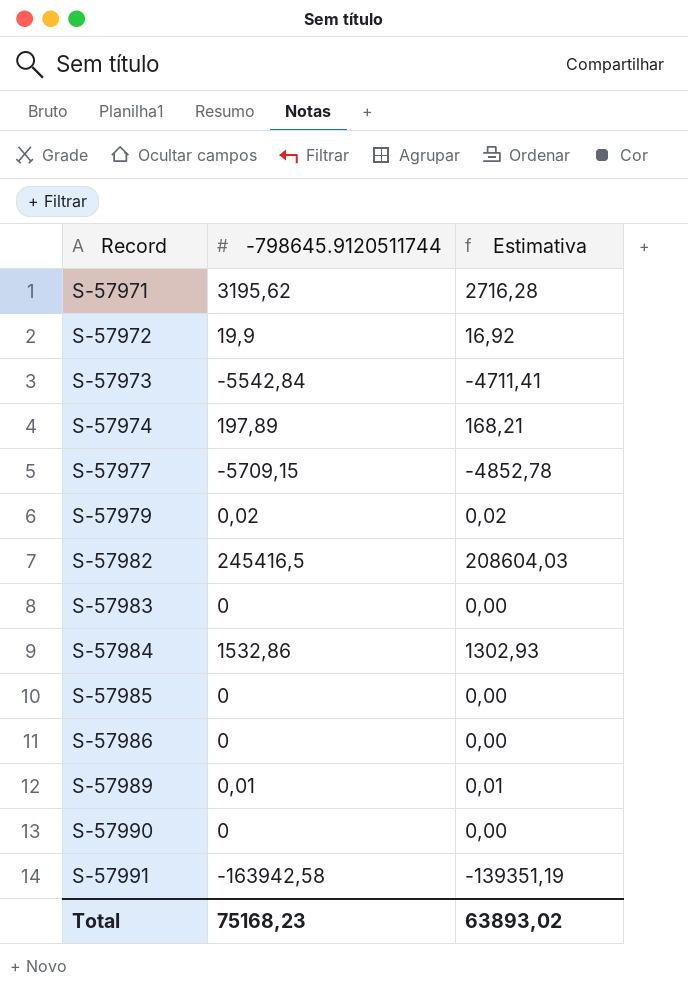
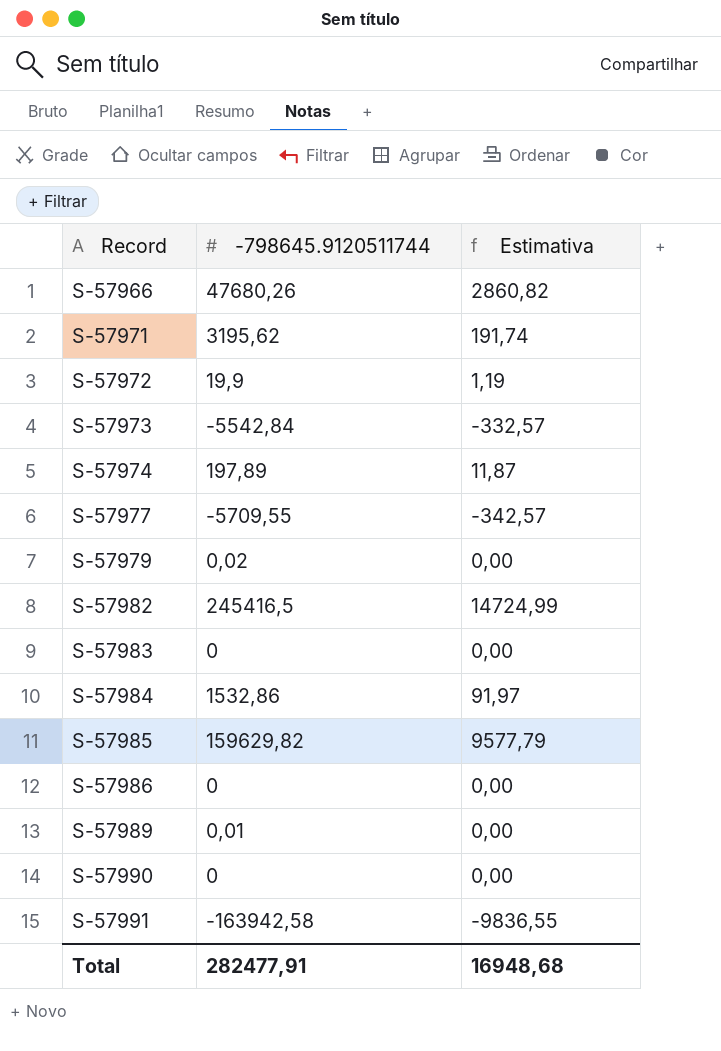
column Estimativa | formula: [-798645.9120511744] * 0,85 -> [-798645.9120511744] * 0,06
row S-57966: none -> 47680,26 | 2860,82
S-57977 | -798645.9120511744: -5709,15 -> -5709,55
S-57985 | -798645.9120511744: 0 -> 159629,82
Total | -798645.9120511744: 75168,23 -> 282477,91
Total | Estimativa: 63893,02 -> 16948,68

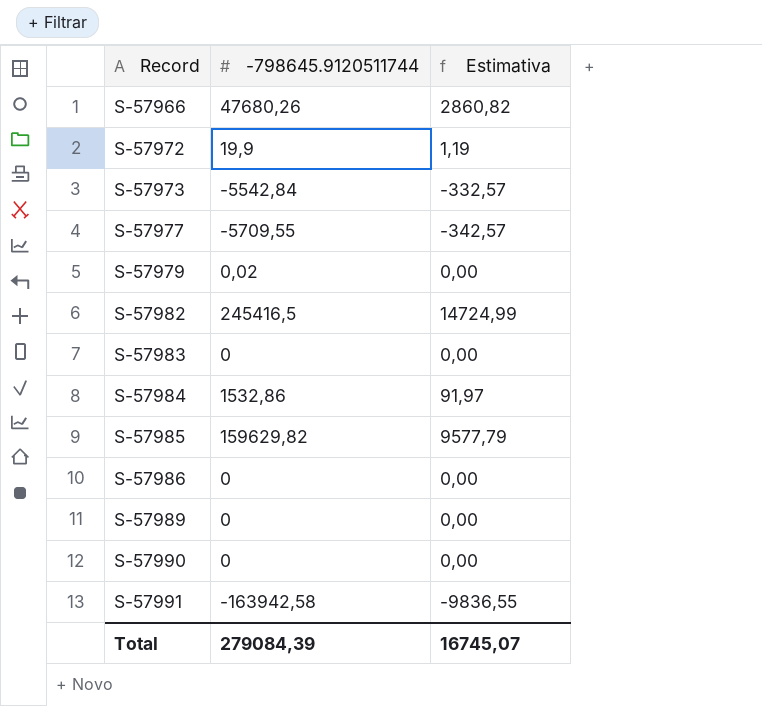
row S-57971: 3195,62 | 191,74 -> none
row S-57974: 197,89 | 11,87 -> none
S-57989 | -798645.9120511744: 0,01 -> 0
Total | -798645.9120511744: 282477,91 -> 279084,39
Total | Estimativa: 16948,68 -> 16745,07

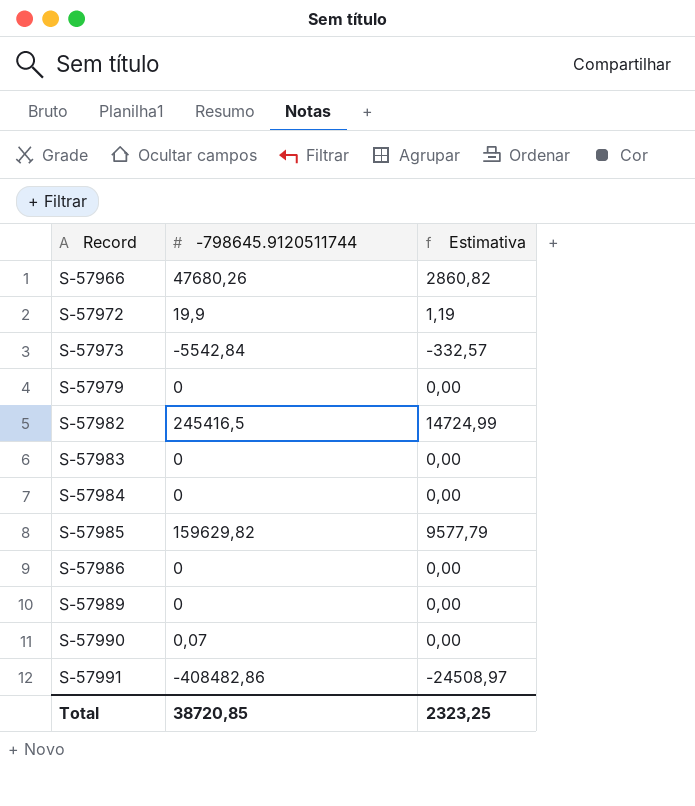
row S-57977: -5709,55 | -342,57 -> none
S-57979 | -798645.9120511744: 0,02 -> 0
S-57984 | -798645.9120511744: 1532,86 -> 0
S-57984 | Estimativa: 91,97 -> 0,00
S-57990 | -798645.9120511744: 0 -> 0,07
S-57991 | -798645.9120511744: -163942,58 -> -408482,86
S-57991 | Estimativa: -9836,55 -> -24508,97
Total | -798645.9120511744: 279084,39 -> 38720,85
Total | Estimativa: 16745,07 -> 2323,25

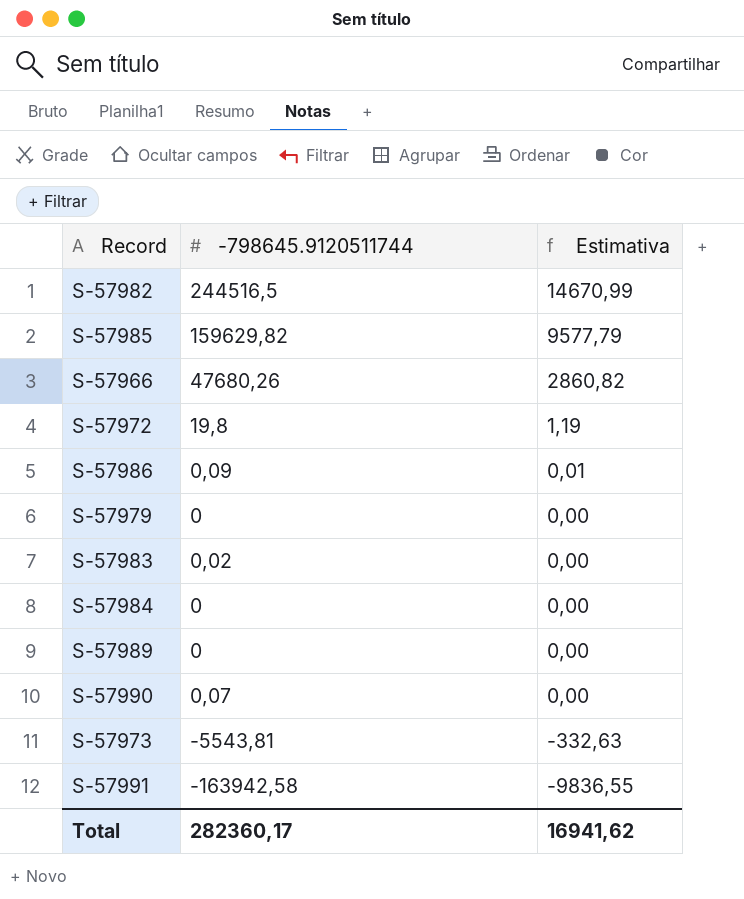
row order: Record ascending -> Estimativa descending
S-57982 | -798645.9120511744: 245416,5 -> 244516,5
S-57982 | Estimativa: 14724,99 -> 14670,99
S-57972 | -798645.9120511744: 19,9 -> 19,8
S-57986 | -798645.9120511744: 0 -> 0,09
S-57986 | Estimativa: 0,00 -> 0,01
S-57983 | -798645.9120511744: 0 -> 0,02
S-57973 | -798645.9120511744: -5542,84 -> -5543,81
S-57973 | Estimativa: -332,57 -> -332,63
S-57991 | -798645.9120511744: -408482,86 -> -163942,58
S-57991 | Estimativa: -24508,97 -> -9836,55
Total | -798645.9120511744: 38720,85 -> 282360,17
Total | Estimativa: 2323,25 -> 16941,62

